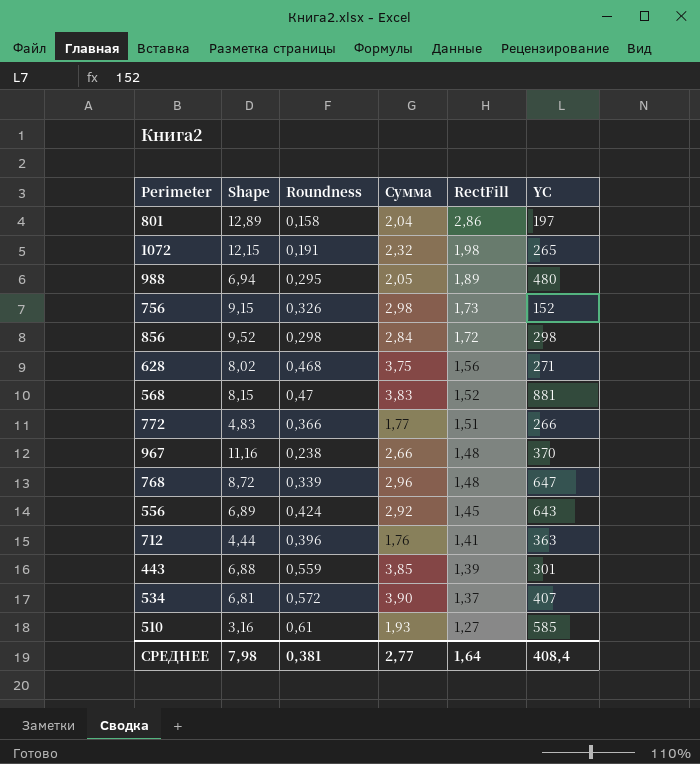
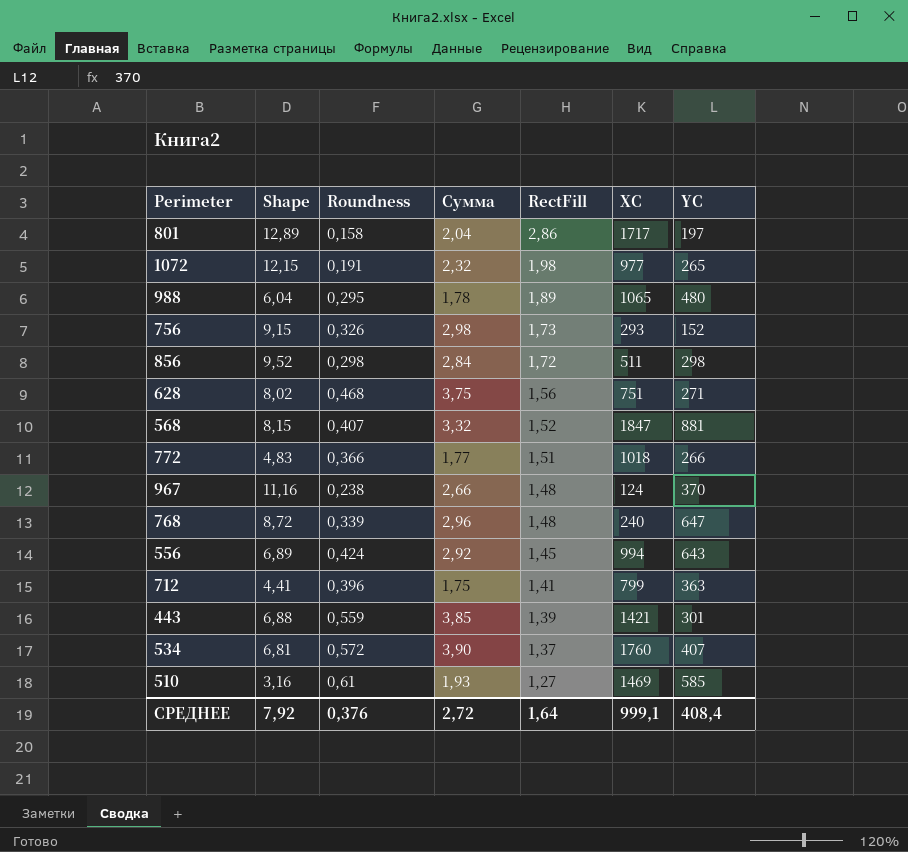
column XC | position: none -> 6
988 | Shape: 6,94 -> 6,04
988 | Сумма: 2,05 -> 1,78
568 | Roundness: 0,47 -> 0,407
568 | Сумма: 3,83 -> 3,32
712 | Shape: 4,44 -> 4,41
712 | Сумма: 1,76 -> 1,75
СРЕДНЕЕ | Shape: 7,98 -> 7,92
СРЕДНЕЕ | Roundness: 0,381 -> 0,376
СРЕДНЕЕ | Сумма: 2,77 -> 2,72

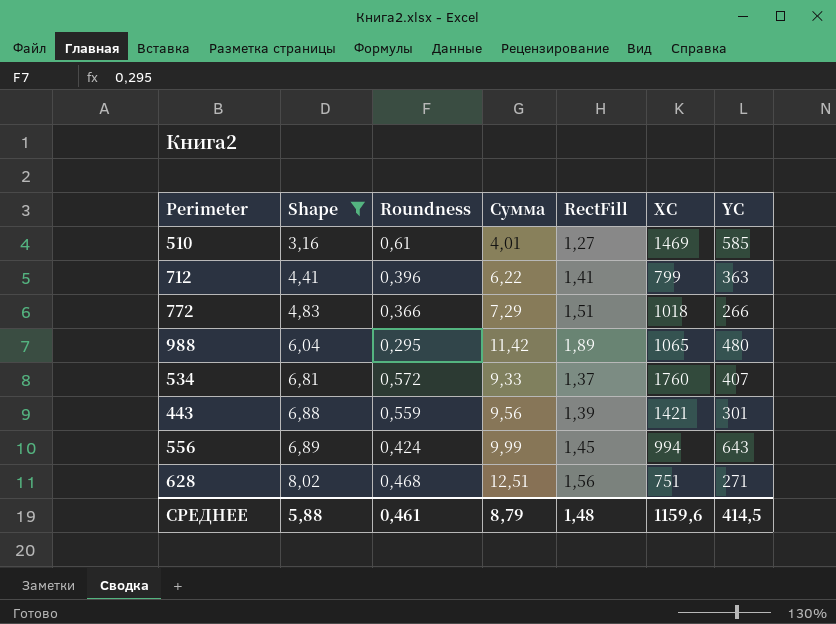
filter: none -> Shape <= 8,02
row order: RectFill descending -> Shape ascending
column Сумма | formula: [Shape] * [Roundness] -> [Shape] * [RectFill]
СРЕДНЕЕ | Shape: 7,92 -> 5,88
СРЕДНЕЕ | Roundness: 0,376 -> 0,461
СРЕДНЕЕ | Сумма: 2,72 -> 8,79
СРЕДНЕЕ | RectFill: 1,64 -> 1,48
СРЕДНЕЕ | XC: 999,1 -> 1159,6
СРЕДНЕЕ | YC: 408,4 -> 414,5

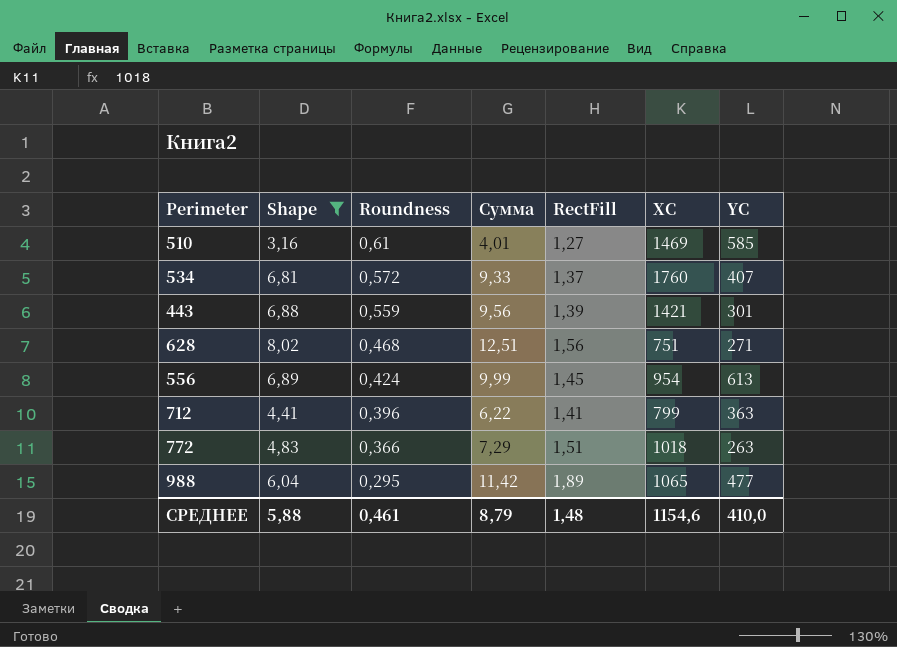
row order: Shape ascending -> Roundness descending
556 | XC: 994 -> 954
556 | YC: 643 -> 613
772 | YC: 266 -> 263
988 | YC: 480 -> 477
СРЕДНЕЕ | XC: 1159,6 -> 1154,6
СРЕДНЕЕ | YC: 414,5 -> 410,0

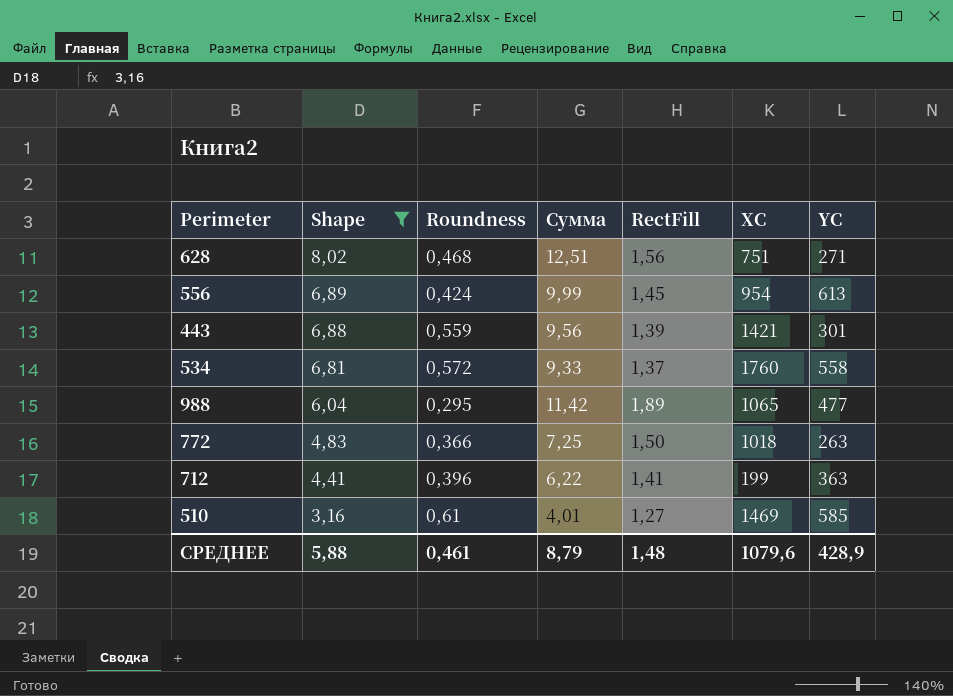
row order: Roundness descending -> Shape descending
534 | YC: 407 -> 558
772 | Сумма: 7,29 -> 7,25
772 | RectFill: 1,51 -> 1,50
712 | XC: 799 -> 199
СРЕДНЕЕ | XC: 1154,6 -> 1079,6
СРЕДНЕЕ | YC: 410,0 -> 428,9

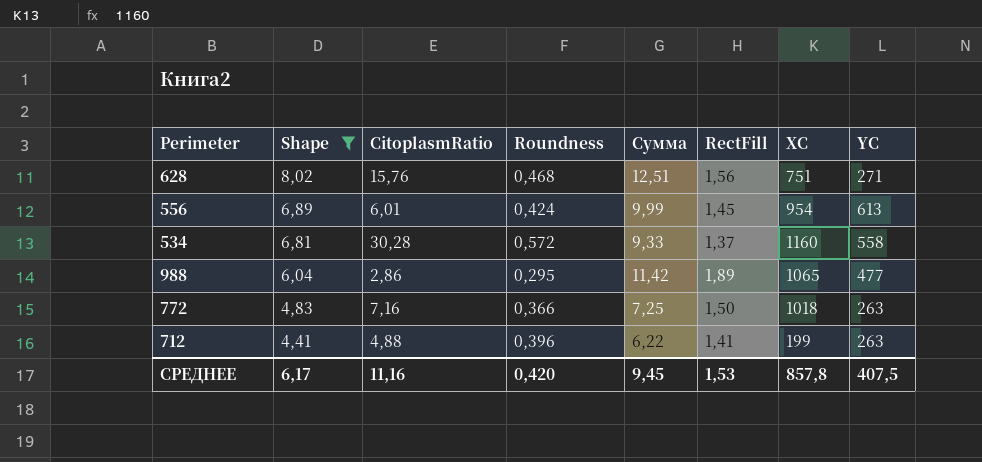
column CitoplasmRatio | position: none -> 3
row 443: 6,88 | 0,559 | 9,56 | 1,39 | 1421 | 301 -> none
row 510: 3,16 | 0,61 | 4,01 | 1,27 | 1469 | 585 -> none
534 | XC: 1760 -> 1160
712 | YC: 363 -> 263
СРЕДНЕЕ | Shape: 5,88 -> 6,17
СРЕДНЕЕ | Roundness: 0,461 -> 0,420
СРЕДНЕЕ | Сумма: 8,79 -> 9,45
СРЕДНЕЕ | RectFill: 1,48 -> 1,53
СРЕДНЕЕ | XC: 1079,6 -> 857,8
СРЕДНЕЕ | YC: 428,9 -> 407,5

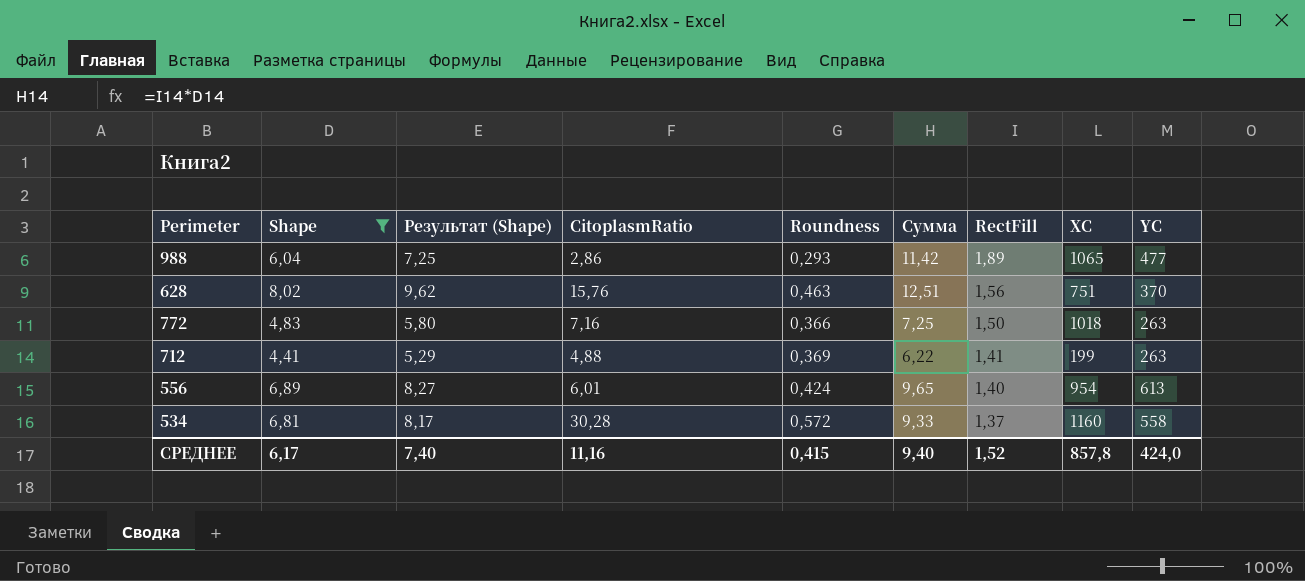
row order: Shape descending -> RectFill descending
column Результат (Shape) | formula: none -> [Shape] * 1,2
988 | Roundness: 0,295 -> 0,293
628 | Roundness: 0,468 -> 0,463
628 | YC: 271 -> 370
712 | Roundness: 0,396 -> 0,369
556 | Сумма: 9,99 -> 9,65
556 | RectFill: 1,45 -> 1,40
СРЕДНЕЕ | Roundness: 0,420 -> 0,415
СРЕДНЕЕ | Сумма: 9,45 -> 9,40
СРЕДНЕЕ | RectFill: 1,53 -> 1,52
СРЕДНЕЕ | YC: 407,5 -> 424,0

